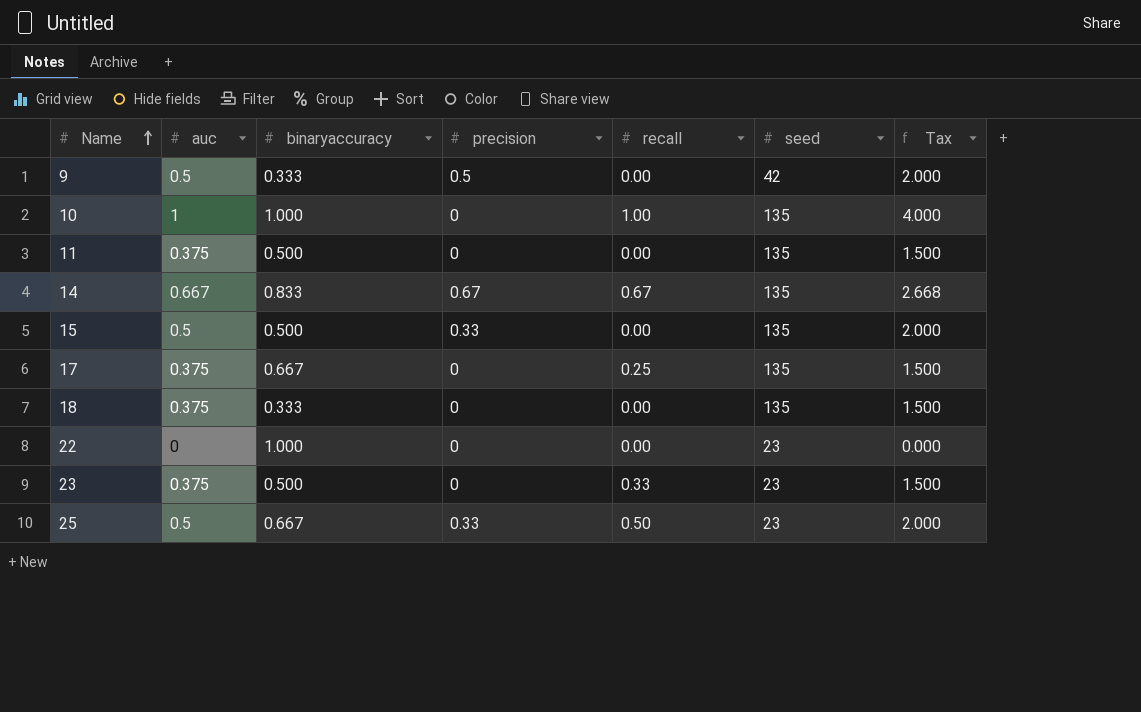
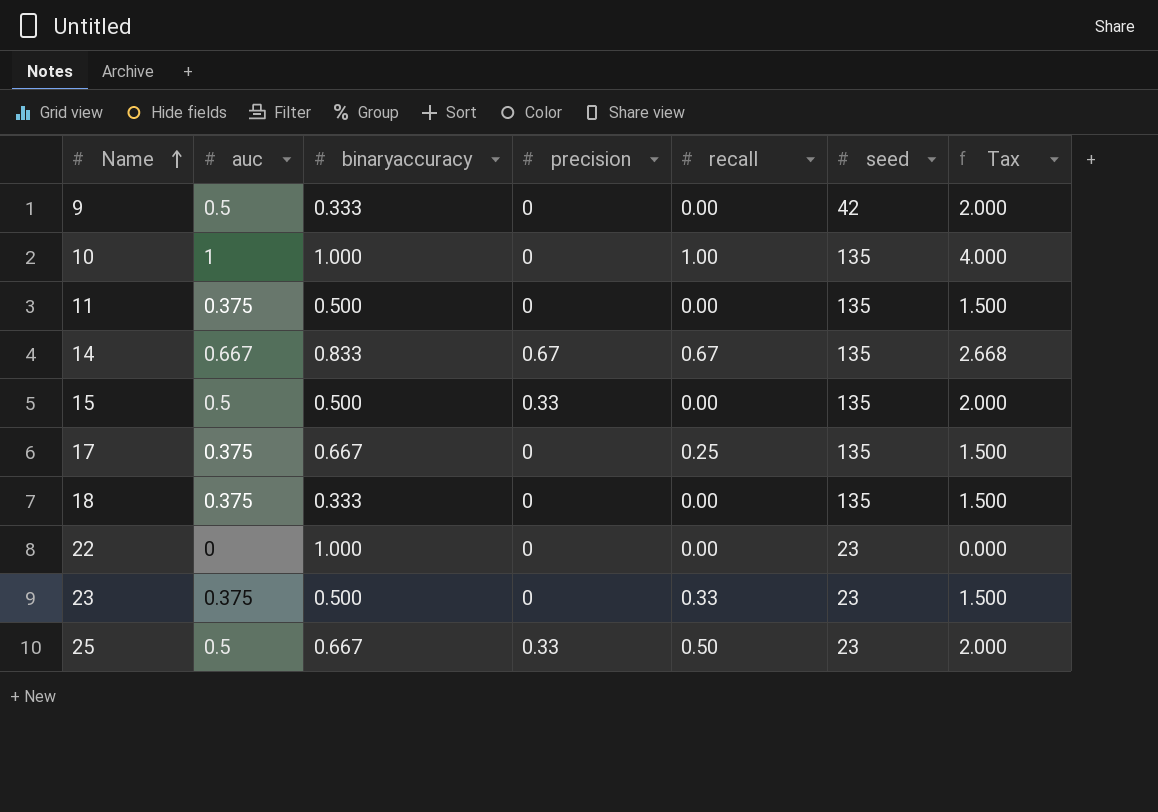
9 | precision: 0.5 -> 0

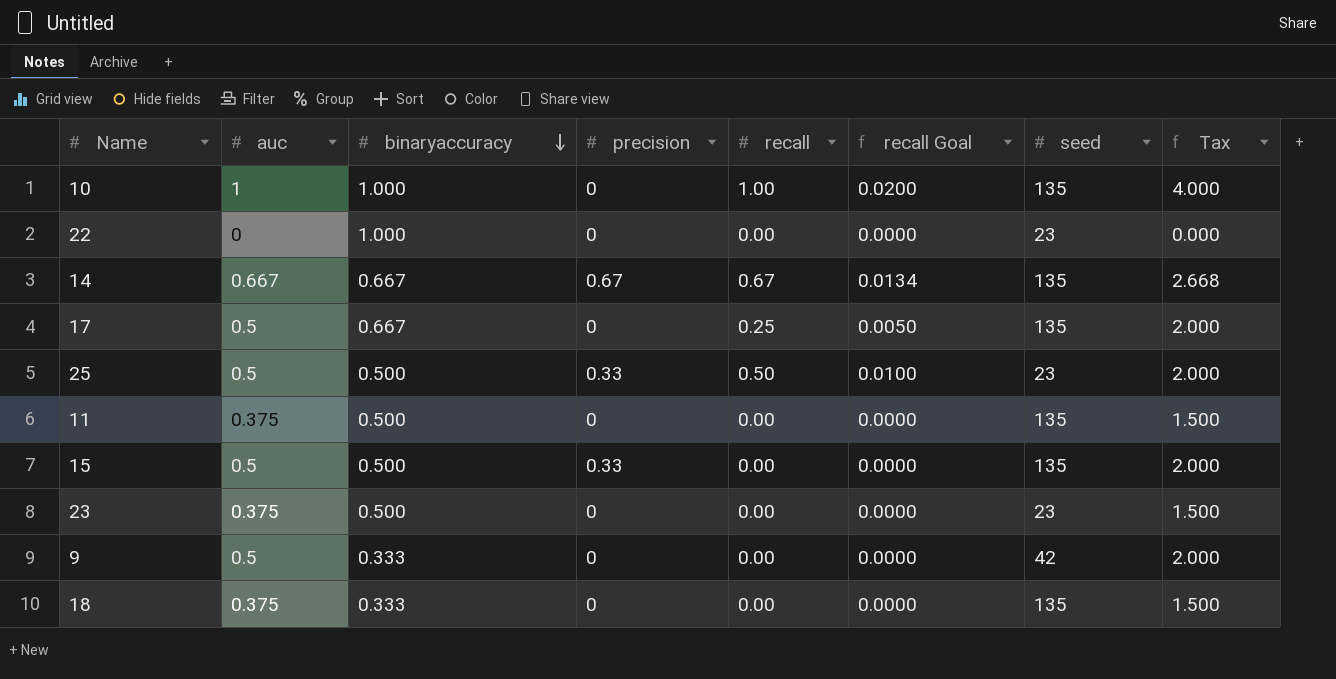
row order: Name ascending -> binaryaccuracy descending
column recall Goal | formula: none -> [recall] * 0.02
14 | binaryaccuracy: 0.833 -> 0.667
17 | auc: 0.375 -> 0.5
17 | Tax: 1.500 -> 2.000
25 | binaryaccuracy: 0.667 -> 0.500
23 | recall: 0.33 -> 0.00

